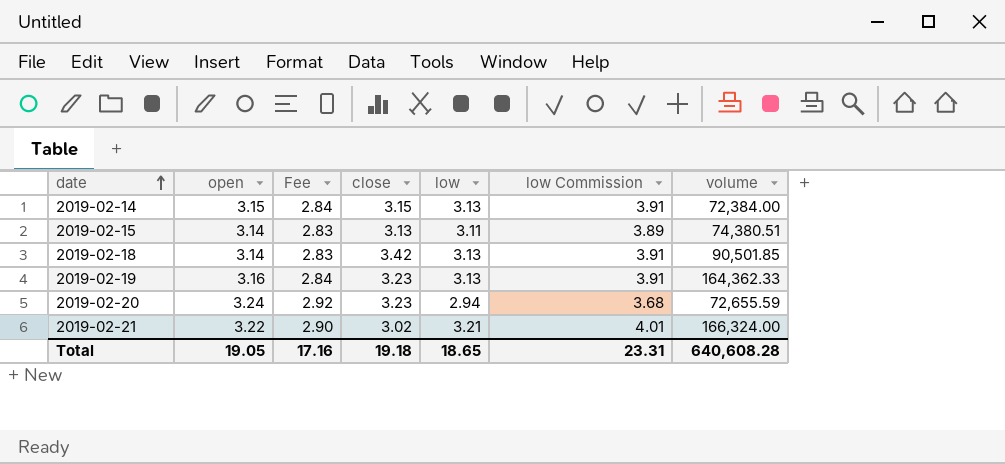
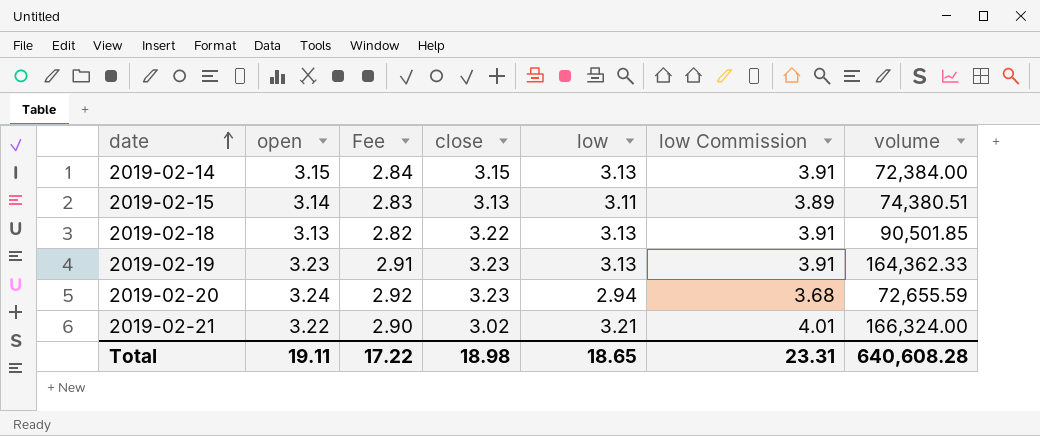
2019-02-18 | open: 3.14 -> 3.13
2019-02-18 | Fee: 2.83 -> 2.82
2019-02-18 | close: 3.42 -> 3.22
2019-02-19 | open: 3.16 -> 3.23
2019-02-19 | Fee: 2.84 -> 2.91
Total | open: 19.05 -> 19.11
Total | Fee: 17.16 -> 17.22
Total | close: 19.18 -> 18.98

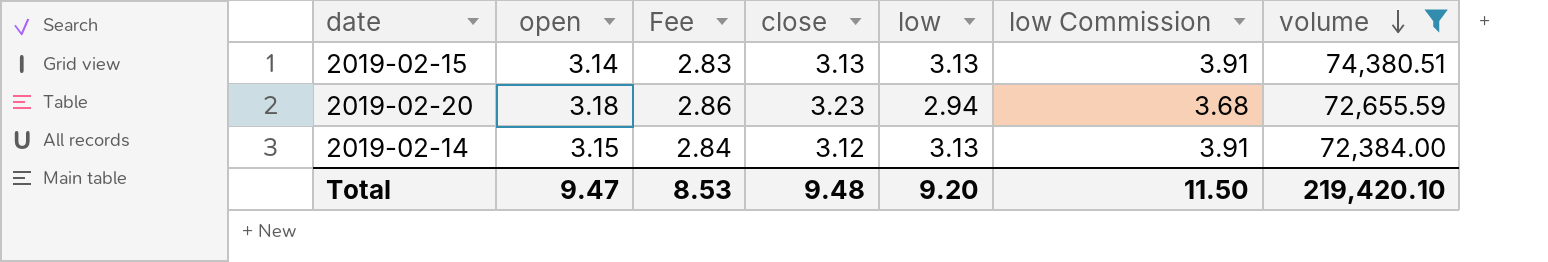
filter: none -> volume <= 74,380.51
row order: date ascending -> volume descending
2019-02-15 | low: 3.11 -> 3.13
2019-02-15 | low Commission: 3.89 -> 3.91
2019-02-20 | open: 3.24 -> 3.18
2019-02-20 | Fee: 2.92 -> 2.86
2019-02-14 | close: 3.15 -> 3.12
Total | open: 19.11 -> 9.47
Total | Fee: 17.22 -> 8.53
Total | close: 18.98 -> 9.48
Total | low: 18.65 -> 9.20
Total | low Commission: 23.31 -> 11.50
Total | volume: 640,608.28 -> 219,420.10

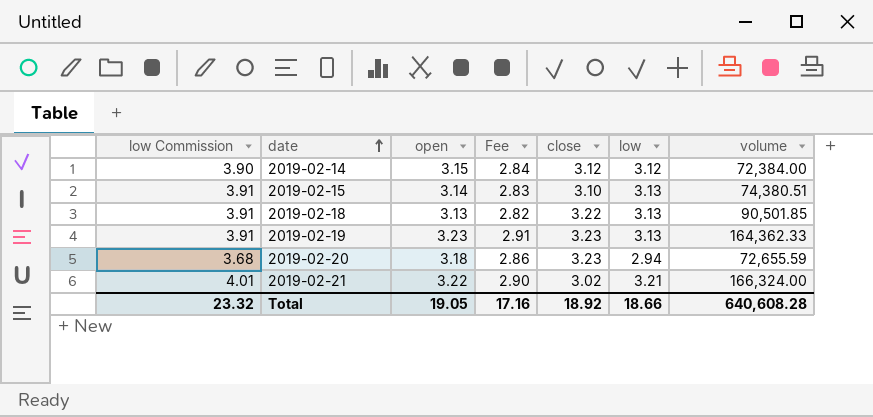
filter: volume <= 74,380.51 -> none
row order: volume descending -> date ascending
column low Commission | position: 6 -> 1
2019-02-14 | low Commission: 3.91 -> 3.90
2019-02-14 | low: 3.13 -> 3.12
2019-02-15 | close: 3.13 -> 3.10
Total | low Commission: 11.50 -> 23.32
Total | open: 9.47 -> 19.05
Total | Fee: 8.53 -> 17.16
Total | close: 9.48 -> 18.92
Total | low: 9.20 -> 18.66
Total | volume: 219,420.10 -> 640,608.28

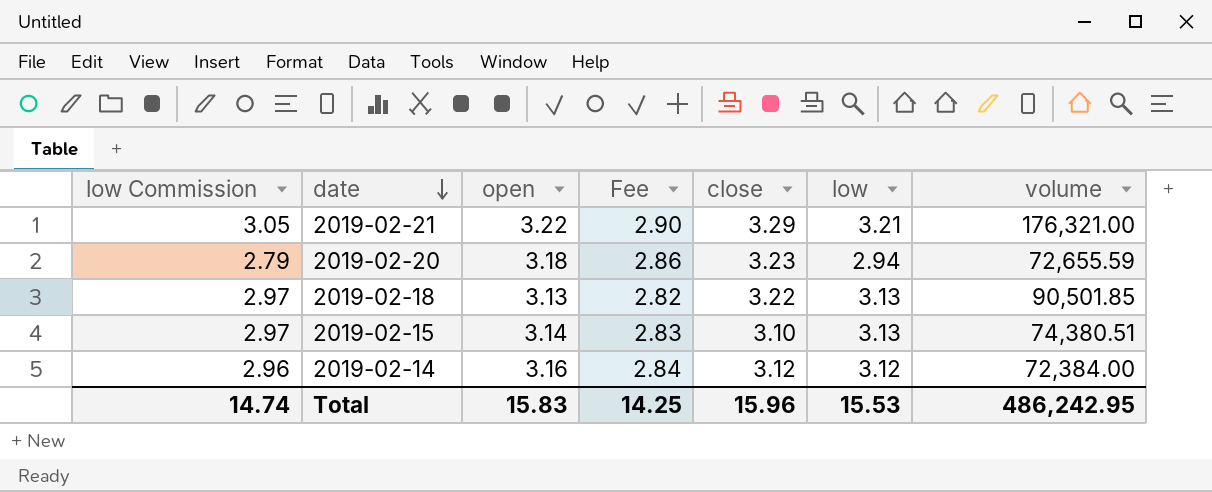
row order: date ascending -> date descending
column low Commission | formula: [low] * 1.25 -> [low] * 0.95
row 2019-02-19: 3.91 | 3.23 | 2.91 | 3.23 | 3.13 | 164,362.33 -> none
2019-02-21 | close: 3.02 -> 3.29
2019-02-21 | volume: 166,324.00 -> 176,321.00
2019-02-14 | open: 3.15 -> 3.16
Total | low Commission: 23.32 -> 14.74
Total | open: 19.05 -> 15.83
Total | Fee: 17.16 -> 14.25
Total | close: 18.92 -> 15.96
Total | low: 18.66 -> 15.53
Total | volume: 640,608.28 -> 486,242.95

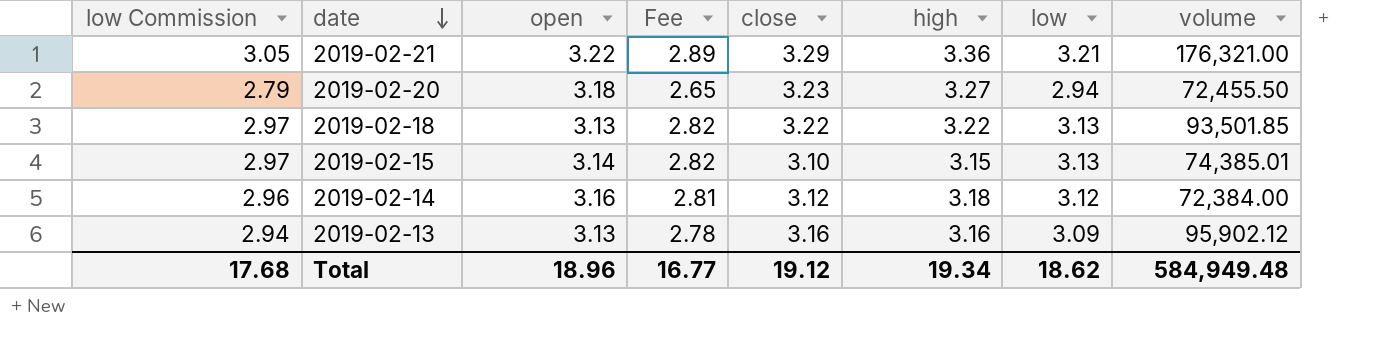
column Fee | formula: [open] * 0.9 -> [low] * 0.9
column high | position: none -> 6
2019-02-20 | volume: 72,655.59 -> 72,455.50
2019-02-18 | volume: 90,501.85 -> 93,501.85
2019-02-15 | volume: 74,380.51 -> 74,385.01
row 2019-02-13: none -> 2.94 | 3.13 | 2.78 | 3.16 | 3.16 | 3.09 | 95,902.12
Total | low Commission: 14.74 -> 17.68
Total | open: 15.83 -> 18.96
Total | Fee: 14.25 -> 16.77
Total | close: 15.96 -> 19.12
Total | low: 15.53 -> 18.62
Total | volume: 486,242.95 -> 584,949.48

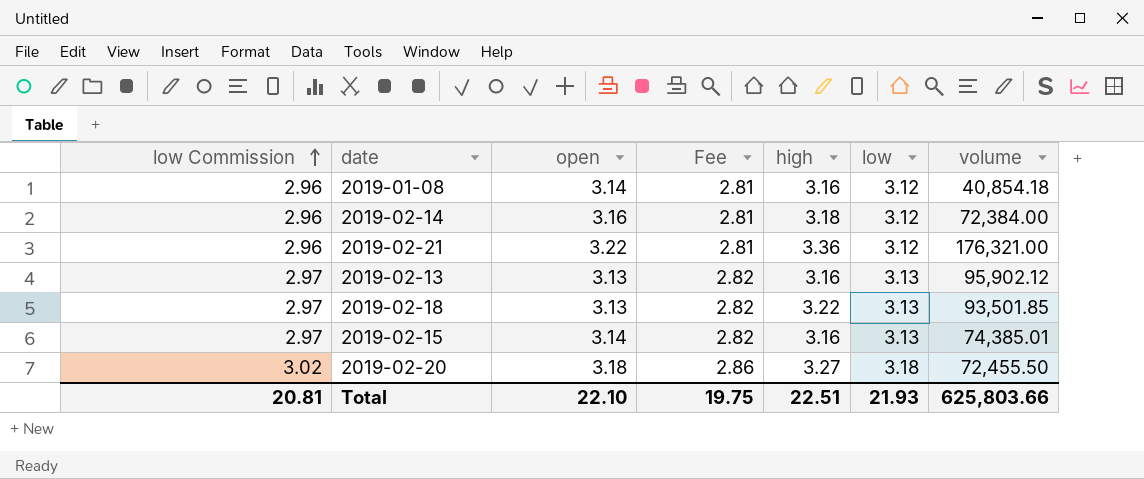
row order: date descending -> low Commission ascending
column close | position: 5 -> none
row 2019-01-08: none -> 2.96 | 3.14 | 2.81 | 3.16 | 3.12 | 40,854.18
2019-02-21 | low Commission: 3.05 -> 2.96
2019-02-21 | Fee: 2.89 -> 2.81
2019-02-21 | low: 3.21 -> 3.12
2019-02-13 | low Commission: 2.94 -> 2.97
2019-02-13 | Fee: 2.78 -> 2.82
2019-02-13 | low: 3.09 -> 3.13
2019-02-15 | high: 3.15 -> 3.16
2019-02-20 | low Commission: 2.79 -> 3.02
2019-02-20 | Fee: 2.65 -> 2.86
2019-02-20 | low: 2.94 -> 3.18
Total | low Commission: 17.68 -> 20.81
Total | open: 18.96 -> 22.10
Total | Fee: 16.77 -> 19.75
Total | high: 19.34 -> 22.51
Total | low: 18.62 -> 21.93
Total | volume: 584,949.48 -> 625,803.66

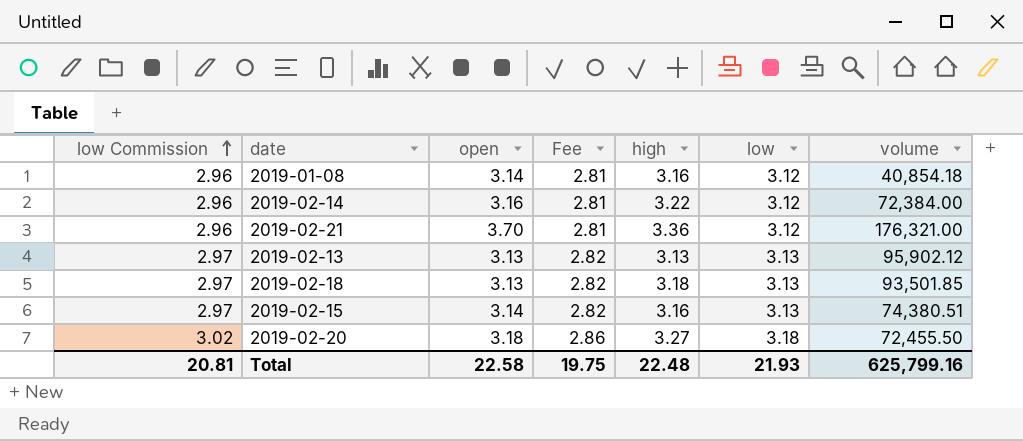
2019-02-14 | high: 3.18 -> 3.22
2019-02-21 | open: 3.22 -> 3.70
2019-02-13 | high: 3.16 -> 3.13
2019-02-18 | high: 3.22 -> 3.18
2019-02-15 | volume: 74,385.01 -> 74,380.51
Total | open: 22.10 -> 22.58
Total | high: 22.51 -> 22.48
Total | volume: 625,803.66 -> 625,799.16

